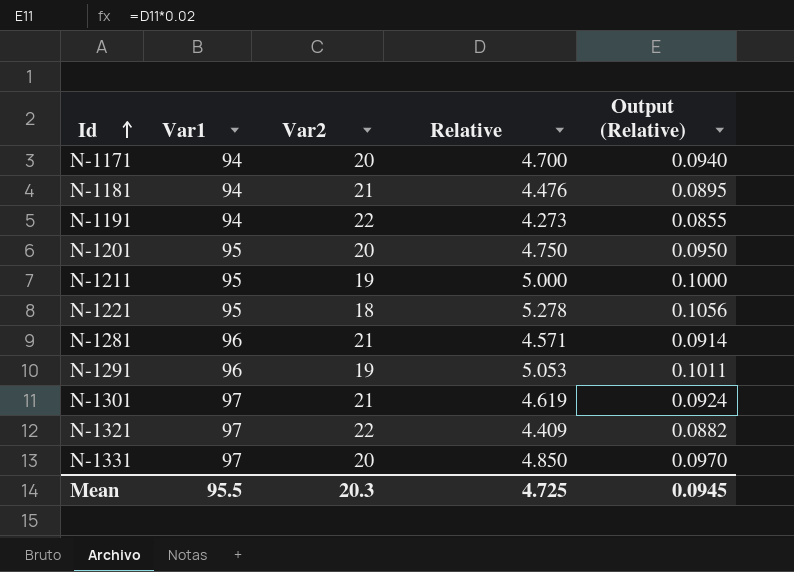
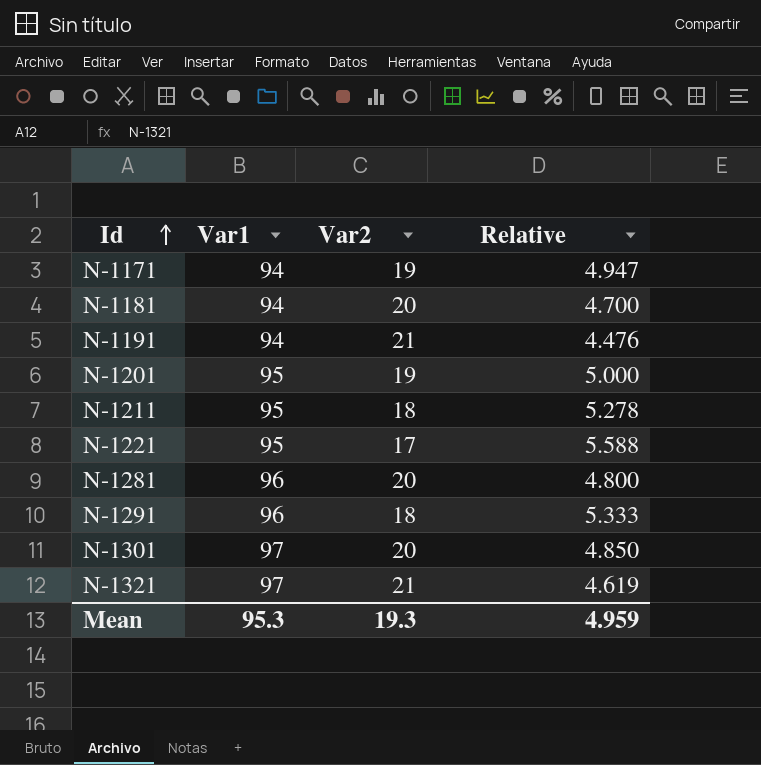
column Output (Relative) | formula: [Relative] * 0.02 -> none
row N-1331: 97 | 20 | 4.850 | 0.0970 -> none
N-1171 | Var2: 20 -> 19
N-1171 | Relative: 4.700 -> 4.947
N-1181 | Var2: 21 -> 20
N-1181 | Relative: 4.476 -> 4.700
N-1191 | Var2: 22 -> 21
N-1191 | Relative: 4.273 -> 4.476
N-1201 | Var2: 20 -> 19
N-1201 | Relative: 4.750 -> 5.000
N-1211 | Var2: 19 -> 18
N-1211 | Relative: 5.000 -> 5.278
N-1221 | Var2: 18 -> 17
N-1221 | Relative: 5.278 -> 5.588
N-1281 | Var2: 21 -> 20
N-1281 | Relative: 4.571 -> 4.800
N-1291 | Var2: 19 -> 18
N-1291 | Relative: 5.053 -> 5.333
N-1301 | Var2: 21 -> 20
N-1301 | Relative: 4.619 -> 4.850
N-1321 | Var2: 22 -> 21
N-1321 | Relative: 4.409 -> 4.619
Mean | Var1: 95.5 -> 95.3
Mean | Var2: 20.3 -> 19.3
Mean | Relative: 4.725 -> 4.959

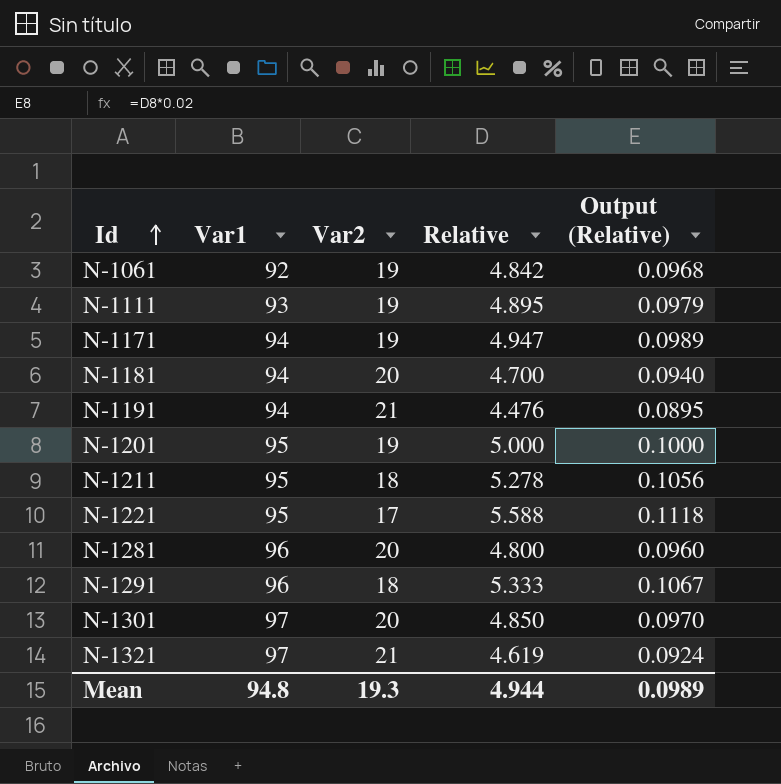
column Output (Relative) | formula: none -> [Relative] * 0.02
row N-1061: none -> 92 | 19 | 4.842 | 0.0968
row N-1111: none -> 93 | 19 | 4.895 | 0.0979
Mean | Var1: 95.3 -> 94.8
Mean | Relative: 4.959 -> 4.944

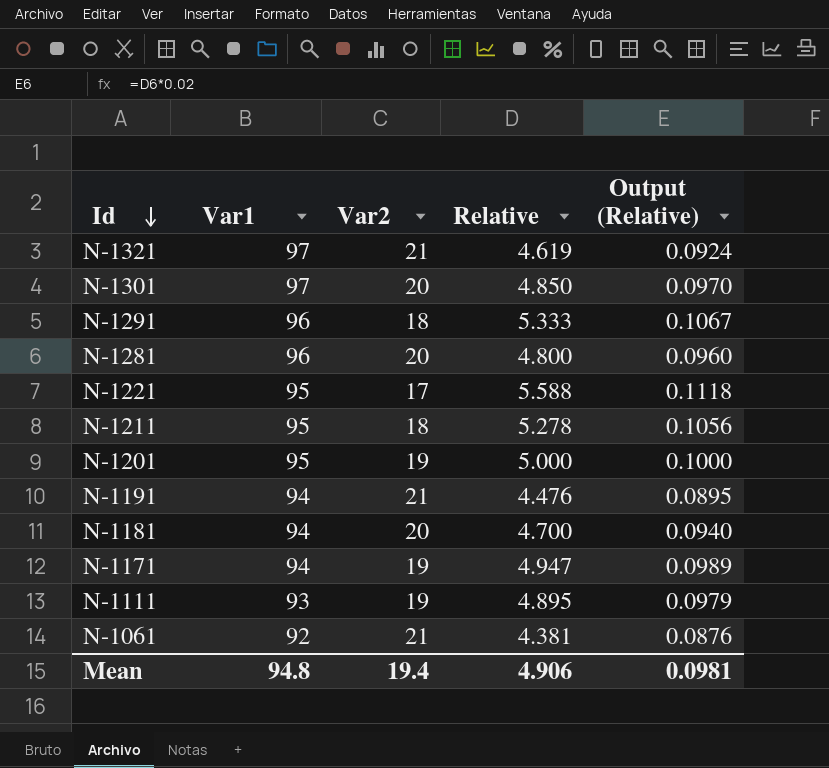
row order: Id ascending -> Id descending
N-1061 | Var2: 19 -> 21
N-1061 | Relative: 4.842 -> 4.381
N-1061 | Output (Relative): 0.0968 -> 0.0876
Mean | Var2: 19.3 -> 19.4
Mean | Relative: 4.944 -> 4.906
Mean | Output (Relative): 0.0989 -> 0.0981

